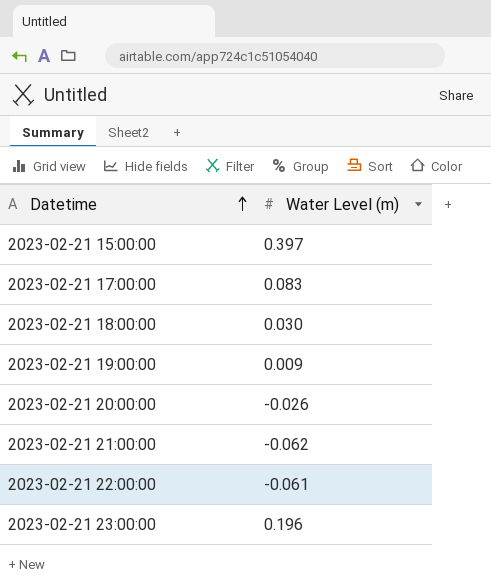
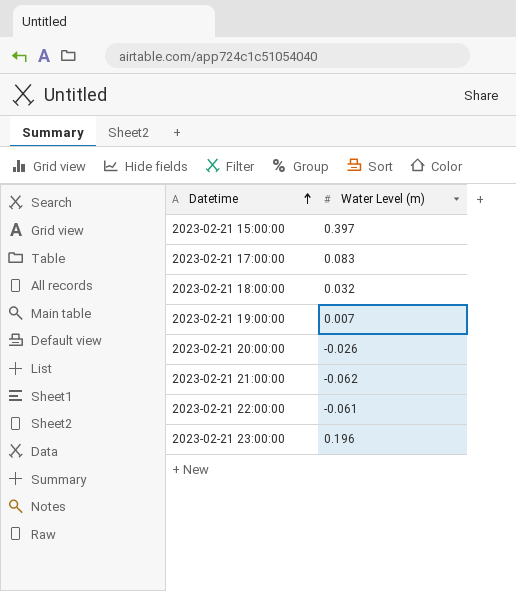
2023-02-21 18:00:00 | Water Level (m): 0.030 -> 0.032
2023-02-21 19:00:00 | Water Level (m): 0.009 -> 0.007

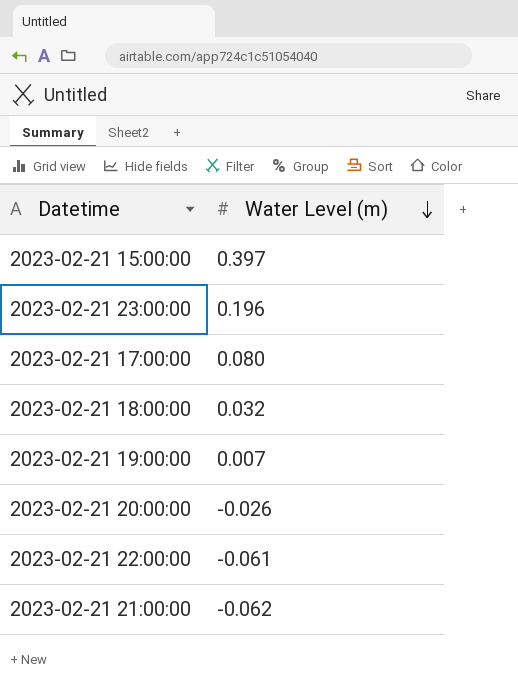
row order: Datetime ascending -> Water Level (m) descending
2023-02-21 17:00:00 | Water Level (m): 0.083 -> 0.080

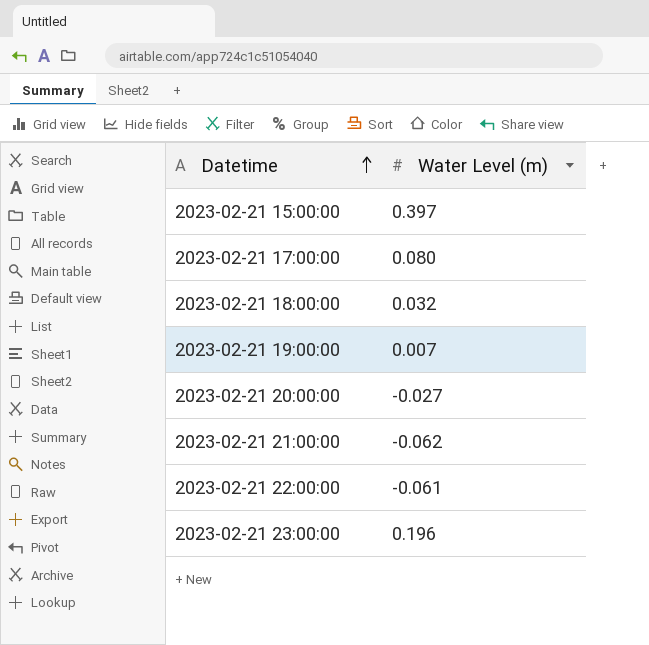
row order: Water Level (m) descending -> Datetime ascending
2023-02-21 20:00:00 | Water Level (m): -0.026 -> -0.027

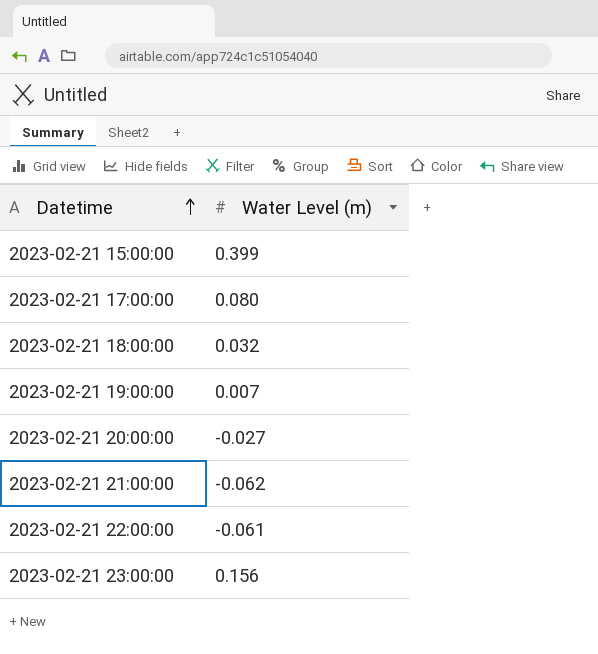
2023-02-21 15:00:00 | Water Level (m): 0.397 -> 0.399
2023-02-21 23:00:00 | Water Level (m): 0.196 -> 0.156

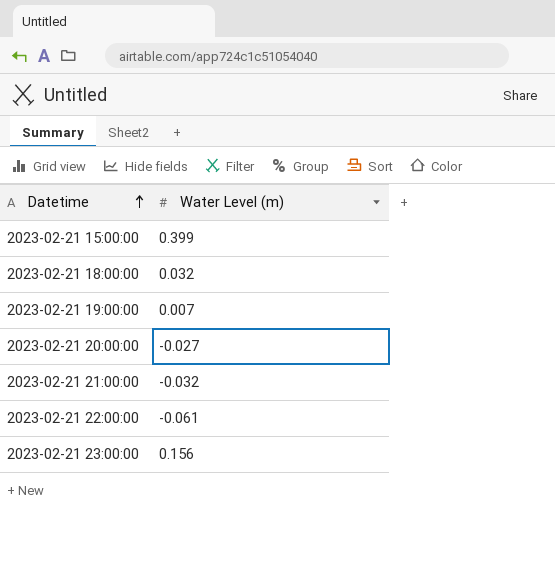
row 2023-02-21 17:00:00: 0.080 -> none
2023-02-21 21:00:00 | Water Level (m): -0.062 -> -0.032

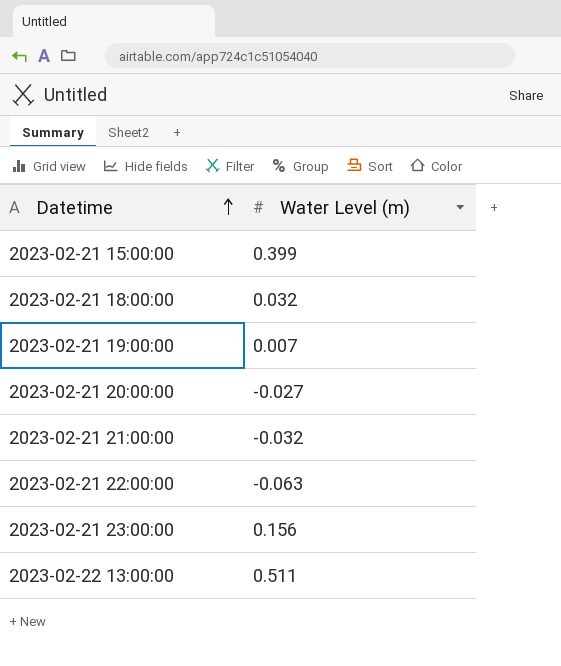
2023-02-21 22:00:00 | Water Level (m): -0.061 -> -0.063
row 2023-02-22 13:00:00: none -> 0.511

